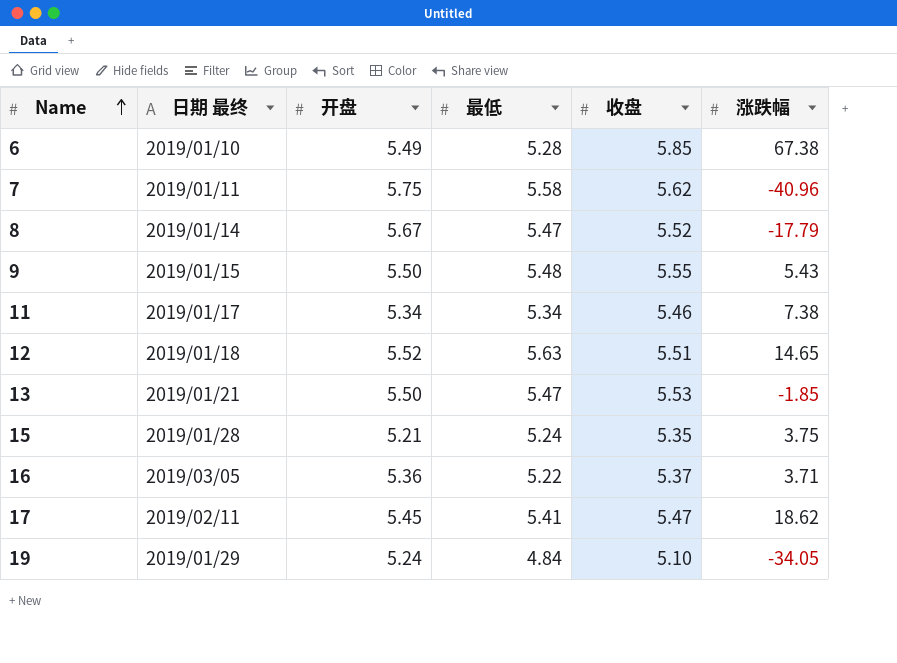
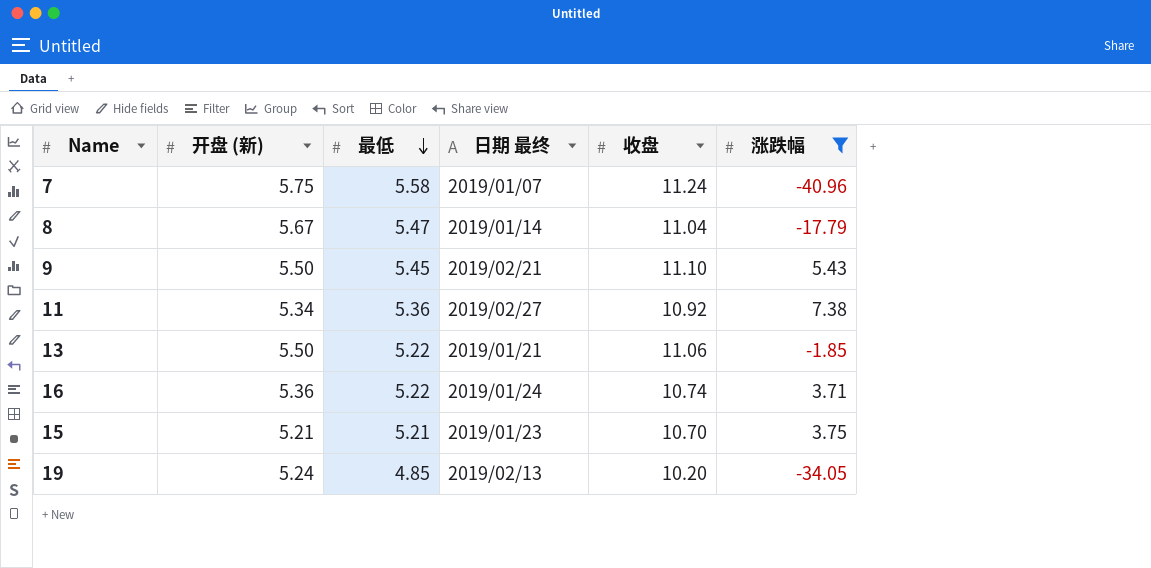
filter: none -> 涨跌幅 <= 7.38
row order: Name ascending -> 最低 descending
column name: 开盘 -> 开盘 (新)
column 日期 最终 | position: 2 -> 4
7 | 日期 最终: 2019/01/11 -> 2019/01/07
7 | 收盘: 5.62 -> 11.24
8 | 收盘: 5.52 -> 11.04
9 | 最低: 5.48 -> 5.45
9 | 日期 最终: 2019/01/15 -> 2019/02/21
9 | 收盘: 5.55 -> 11.10
11 | 最低: 5.34 -> 5.36
11 | 日期 最终: 2019/01/17 -> 2019/02/27
11 | 收盘: 5.46 -> 10.92
13 | 最低: 5.47 -> 5.22
13 | 收盘: 5.53 -> 11.06
16 | 日期 最终: 2019/03/05 -> 2019/01/24
16 | 收盘: 5.37 -> 10.74
15 | 最低: 5.24 -> 5.21
15 | 日期 最终: 2019/01/28 -> 2019/01/23
15 | 收盘: 5.35 -> 10.70
19 | 最低: 4.84 -> 4.85
19 | 日期 最终: 2019/01/29 -> 2019/02/13
19 | 收盘: 5.10 -> 10.20

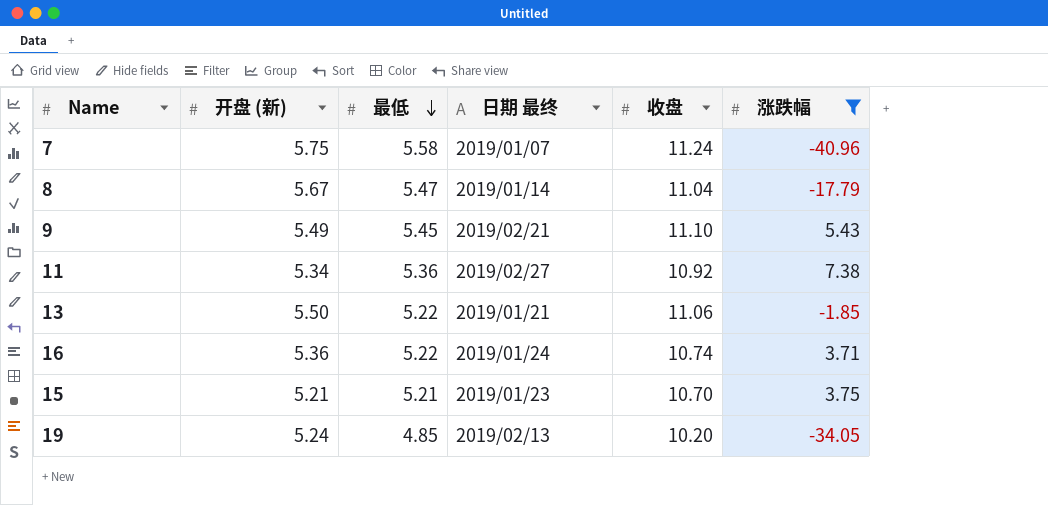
9 | 开盘 (新): 5.50 -> 5.49

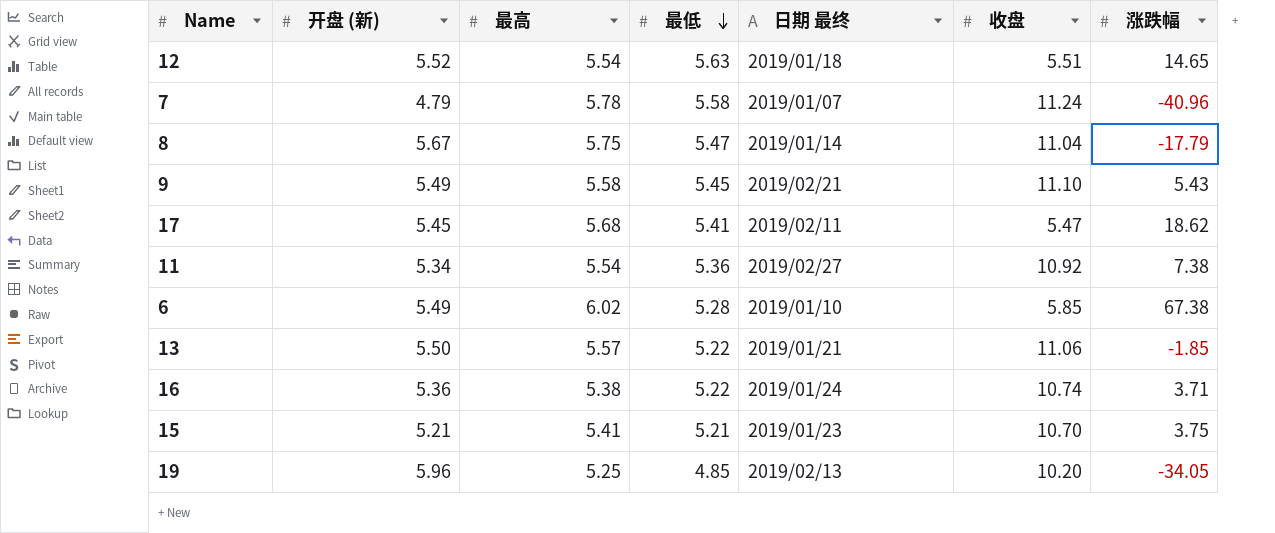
filter: 涨跌幅 <= 7.38 -> none
column 最高 | position: none -> 3
7 | 开盘 (新): 5.75 -> 4.79
19 | 开盘 (新): 5.24 -> 5.96

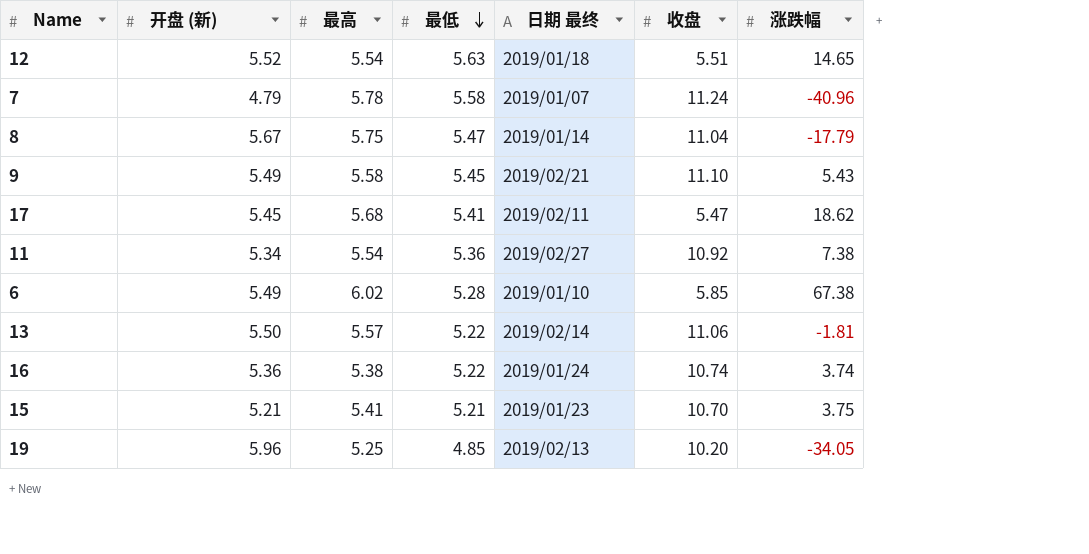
13 | 日期 最终: 2019/01/21 -> 2019/02/14
13 | 涨跌幅: -1.85 -> -1.81
16 | 涨跌幅: 3.71 -> 3.74

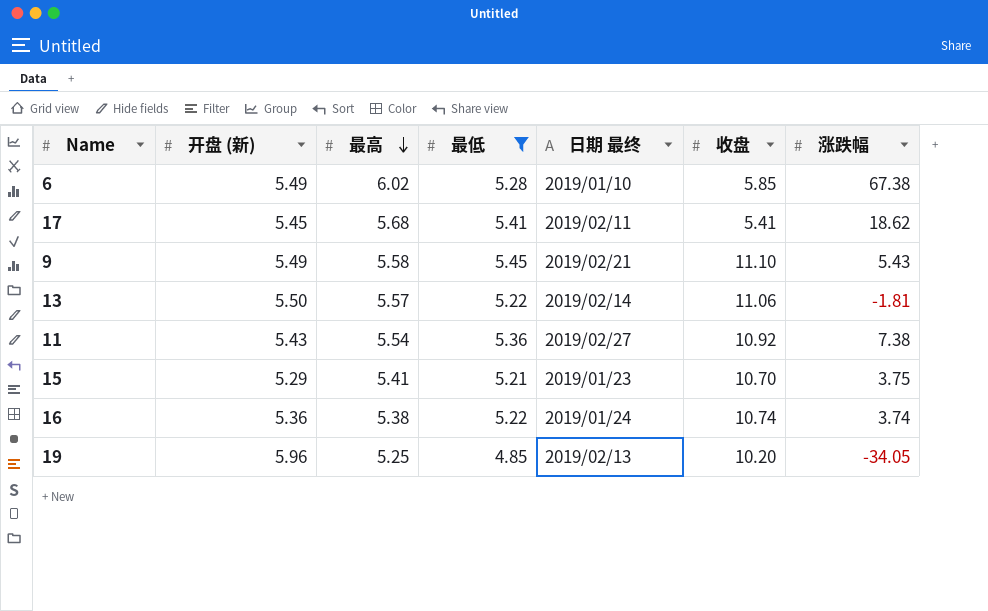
filter: none -> 最低 <= 5.45
row order: 最低 descending -> 最高 descending
17 | 收盘: 5.47 -> 5.41
11 | 开盘 (新): 5.34 -> 5.43
15 | 开盘 (新): 5.21 -> 5.29

